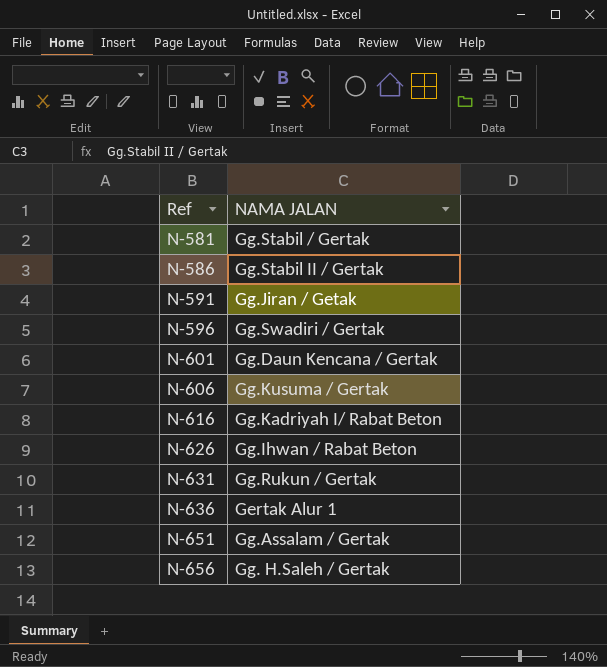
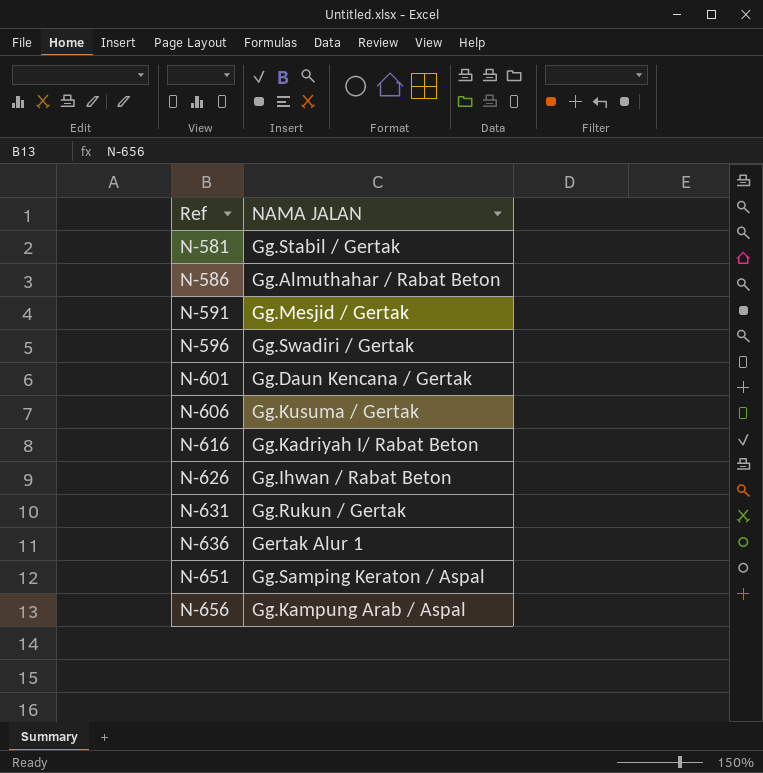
N-586 | NAMA JALAN: Gg.Stabil II / Gertak -> Gg.Almuthahar / Rabat Beton
N-591 | NAMA JALAN: Gg.Jiran / Getak -> Gg.Mesjid / Gertak
N-651 | NAMA JALAN: Gg.Assalam / Gertak -> Gg.Samping Keraton / Aspal
N-656 | NAMA JALAN: Gg. H.Saleh / Gertak -> Gg.Kampung Arab / Aspal

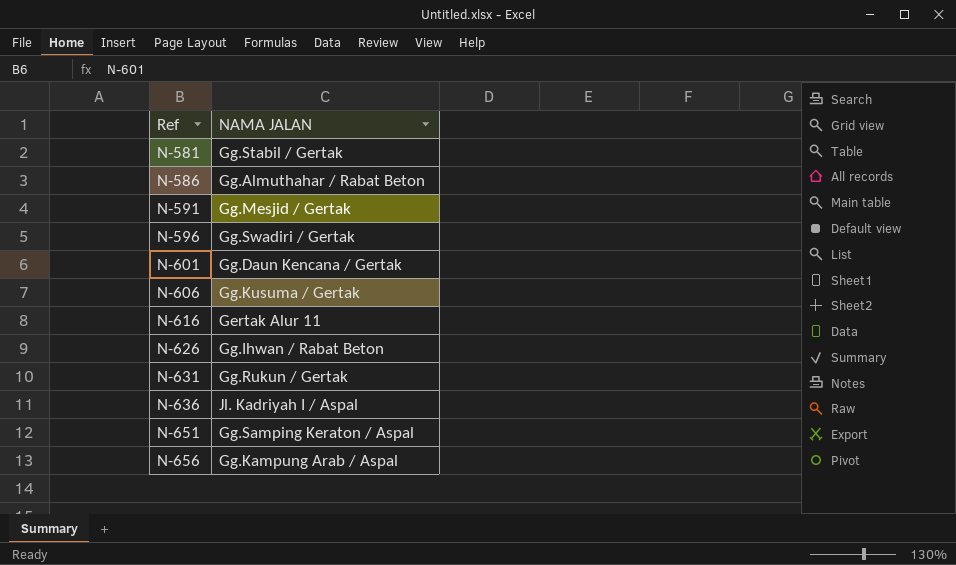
N-616 | NAMA JALAN: Gg.Kadriyah I/ Rabat Beton -> Gertak Alur 11
N-636 | NAMA JALAN: Gertak Alur 1 -> Jl. Kadriyah I / Aspal

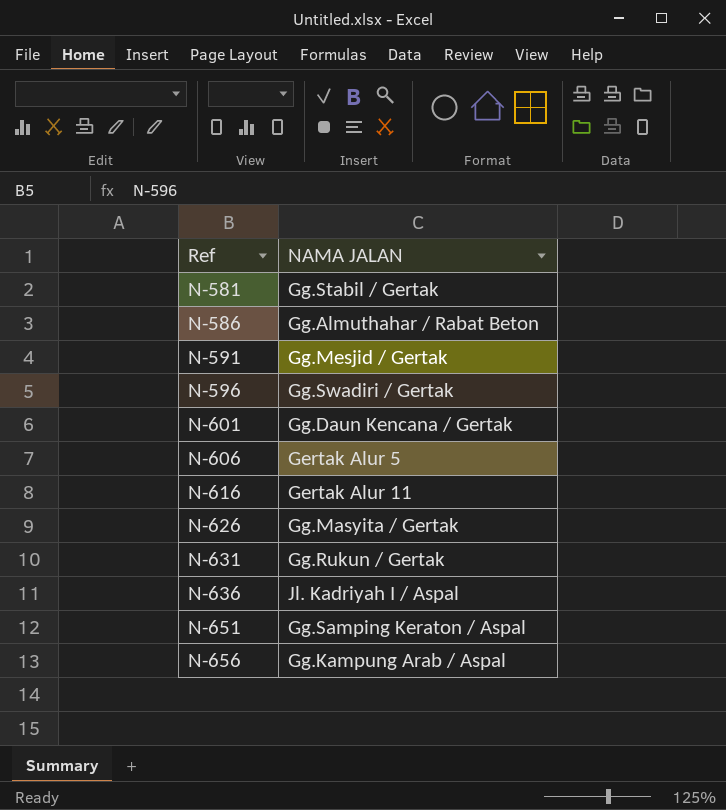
N-606 | NAMA JALAN: Gg.Kusuma / Gertak -> Gertak Alur 5
N-626 | NAMA JALAN: Gg.Ihwan / Rabat Beton -> Gg.Masyita / Gertak

